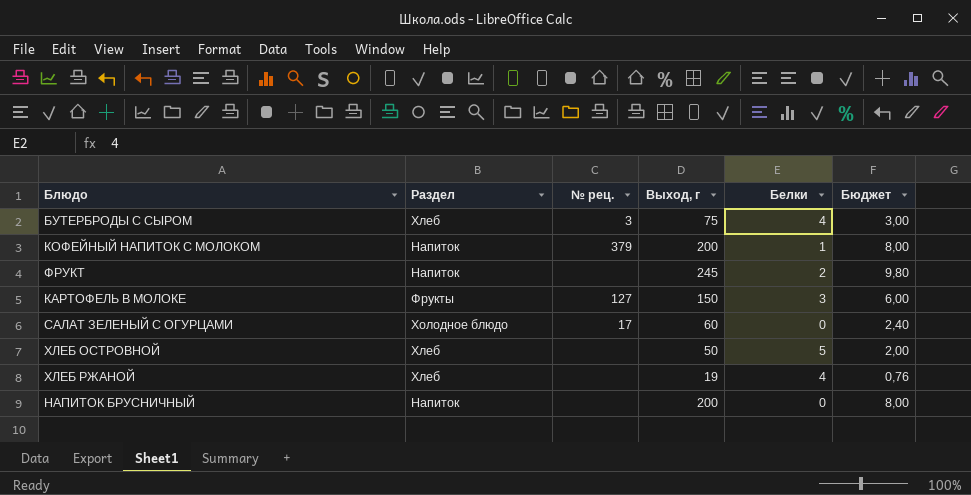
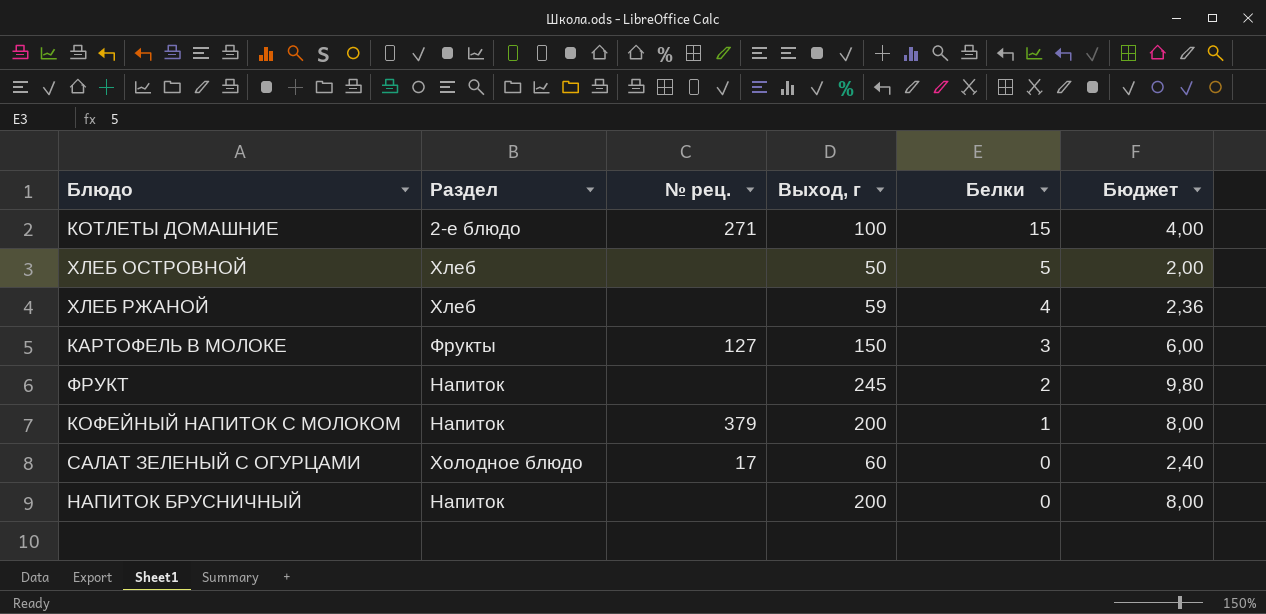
row order: none -> Белки descending
row БУТЕРБРОДЫ С СЫРОМ: Хлеб | 3 | 75 | 4 | 3,00 -> none
row КОТЛЕТЫ ДОМАШНИЕ: none -> 2-е блюдо | 271 | 100 | 15 | 4,00
ХЛЕБ РЖАНОЙ | Выход, г: 19 -> 59
ХЛЕБ РЖАНОЙ | Бюджет: 0,76 -> 2,36

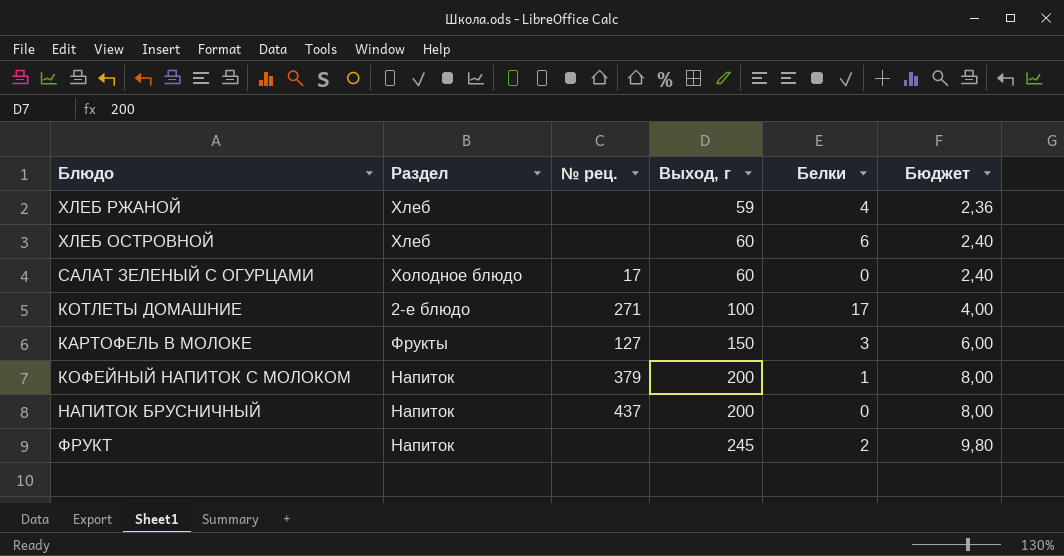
row order: Белки descending -> Выход, г ascending
ХЛЕБ ОСТРОВНОЙ | Выход, г: 50 -> 60
ХЛЕБ ОСТРОВНОЙ | Белки: 5 -> 6
ХЛЕБ ОСТРОВНОЙ | Бюджет: 2,00 -> 2,40
КОТЛЕТЫ ДОМАШНИЕ | Белки: 15 -> 17
НАПИТОК БРУСНИЧНЫЙ | № рец.: none -> 437

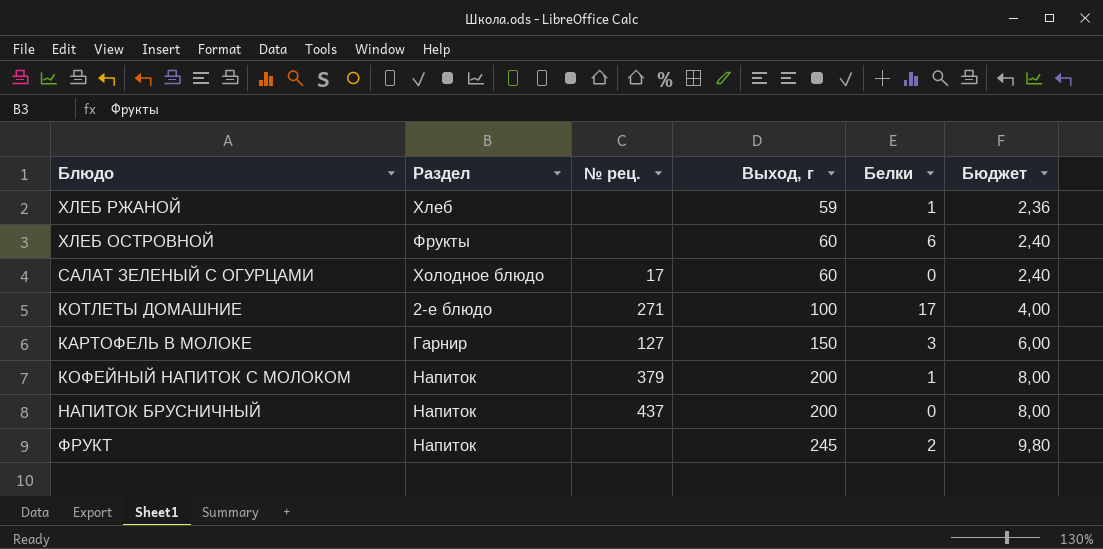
ХЛЕБ РЖАНОЙ | Белки: 4 -> 1
ХЛЕБ ОСТРОВНОЙ | Раздел: Хлеб -> Фрукты
КАРТОФЕЛЬ В МОЛОКЕ | Раздел: Фрукты -> Гарнир

